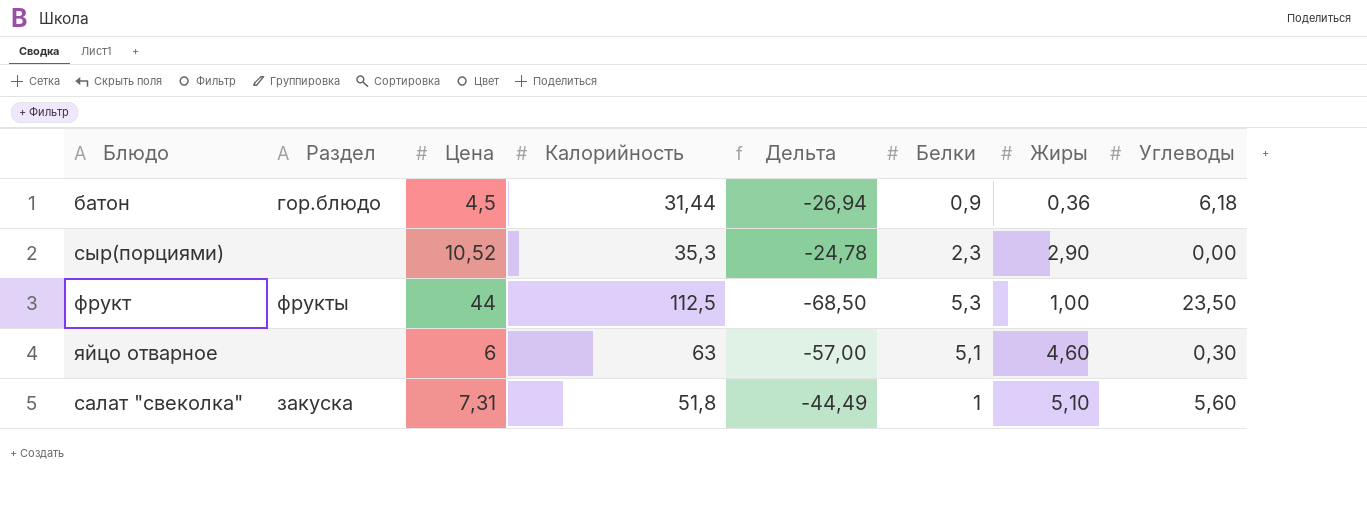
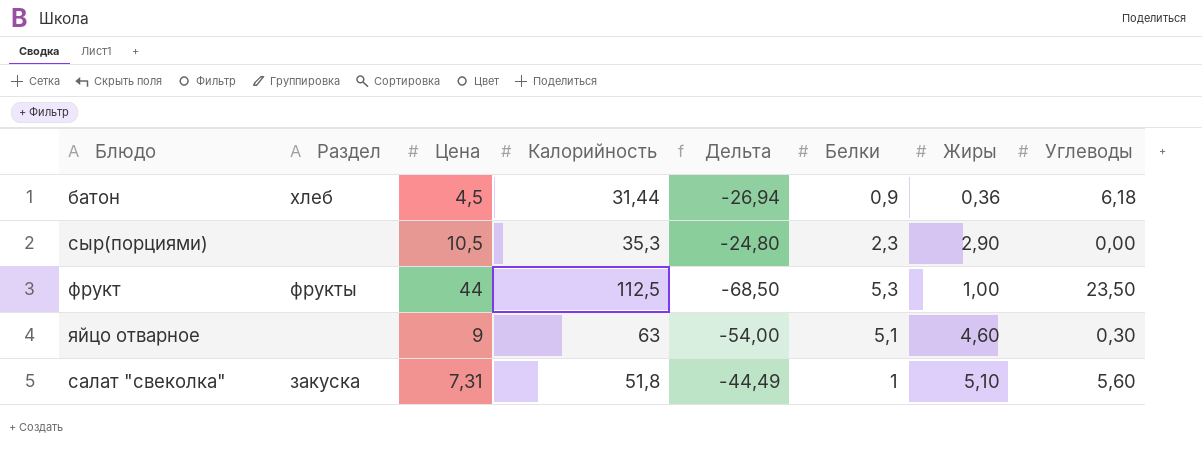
батон | Раздел: гор.блюдо -> хлеб
сыр(порциями) | Цена: 10,52 -> 10,5
сыр(порциями) | Дельта: -24,78 -> -24,80
яйцо отварное | Цена: 6 -> 9
яйцо отварное | Дельта: -57,00 -> -54,00

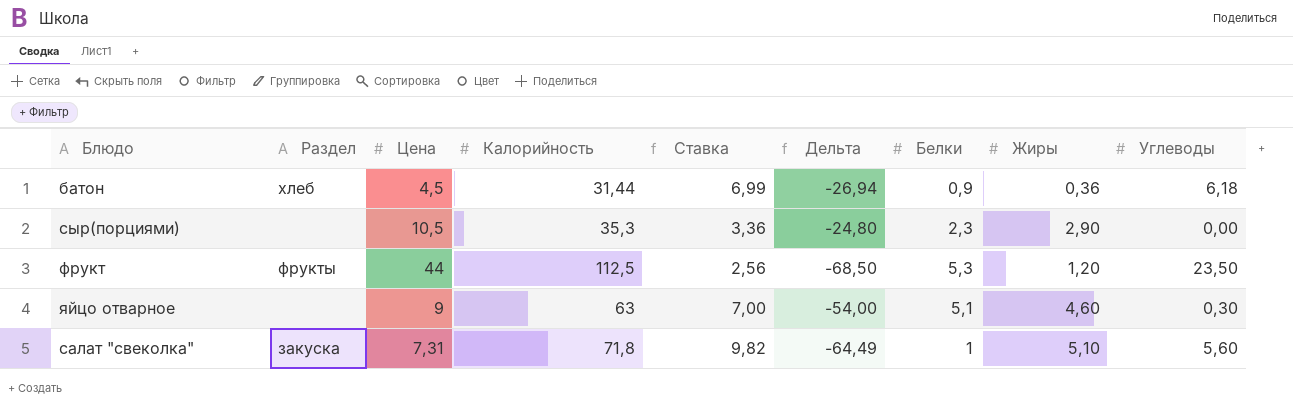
column Ставка | formula: none -> [Калорийность] / [Цена]
фрукт | Жиры: 1,00 -> 1,20
салат "свеколка" | Калорийность: 51,8 -> 71,8
салат "свеколка" | Дельта: -44,49 -> -64,49

